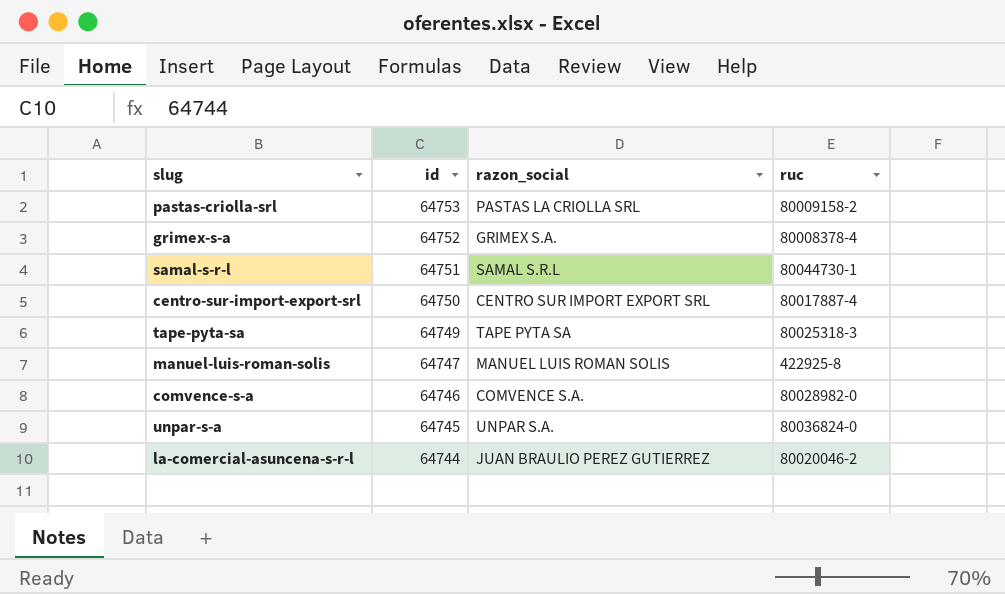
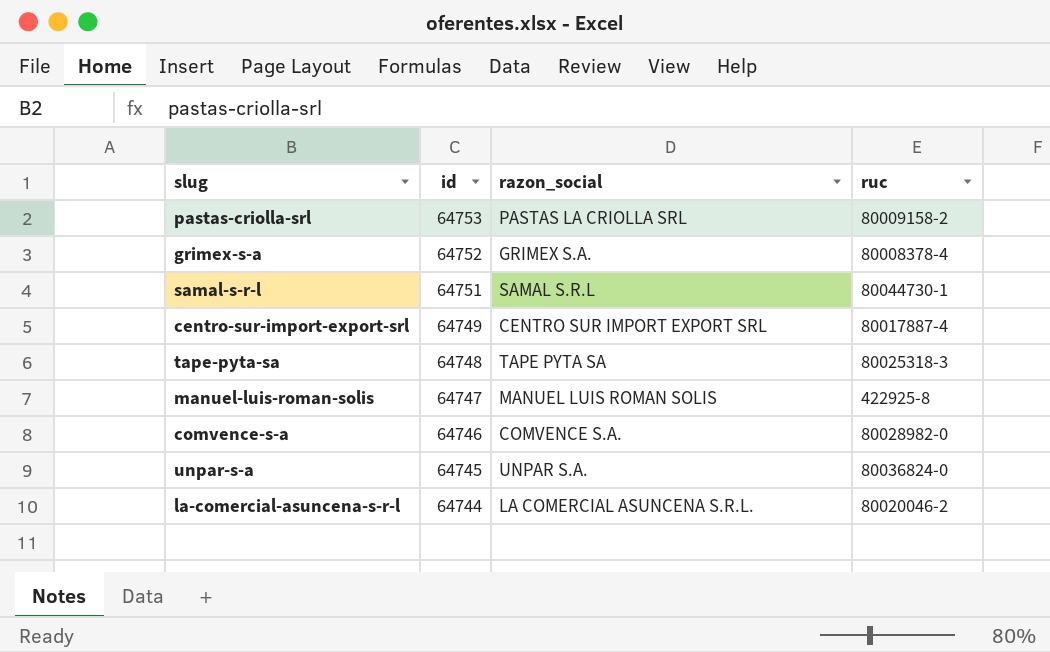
centro-sur-import-export-srl | id: 64750 -> 64749
tape-pyta-sa | id: 64749 -> 64748
la-comercial-asuncena-s-r-l | razon_social: JUAN BRAULIO PEREZ GUTIERREZ -> LA COMERCIAL ASUNCENA S.R.L.

